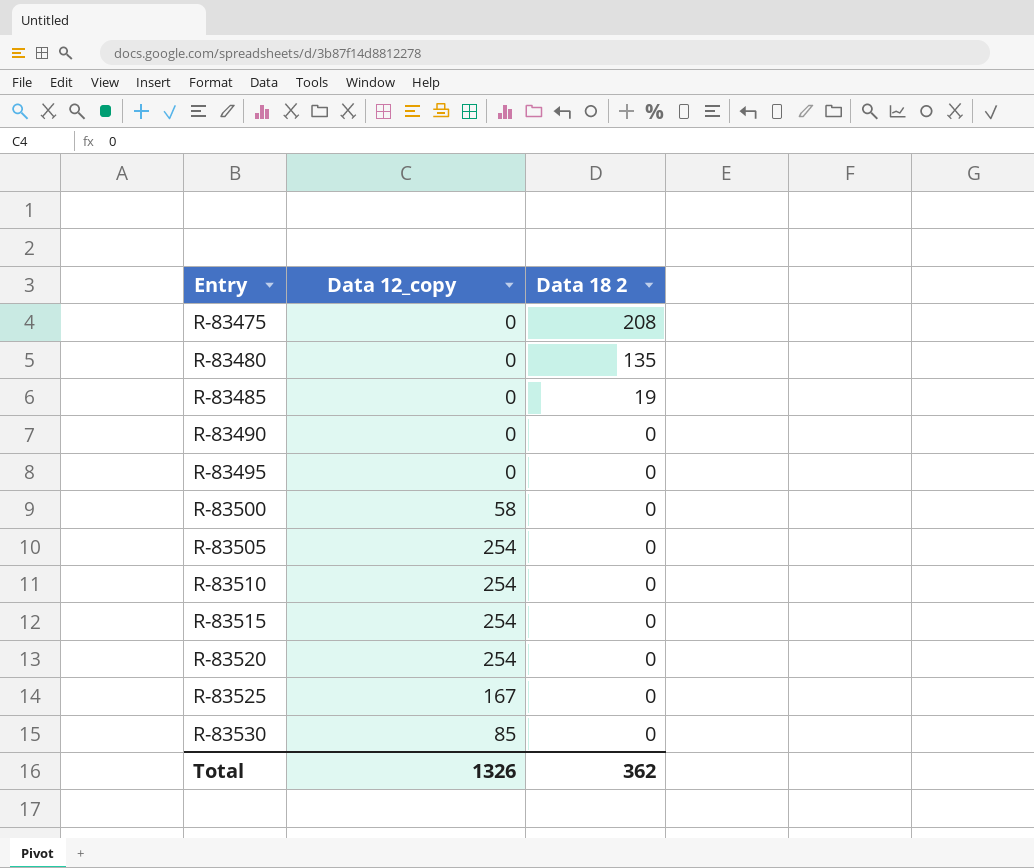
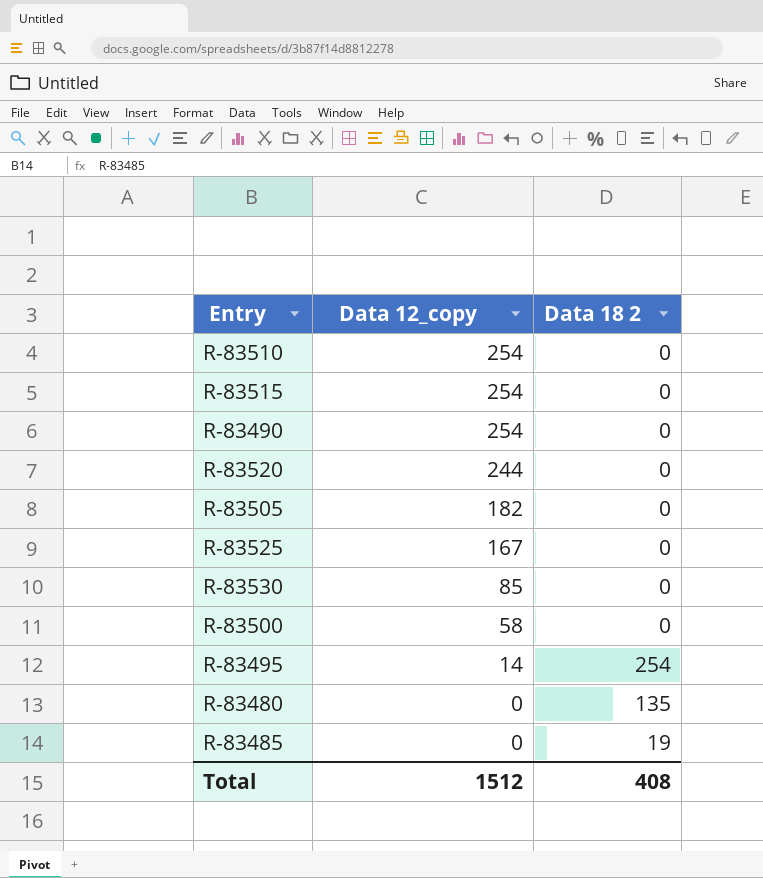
row order: Entry ascending -> Data 12_copy descending
row R-83475: 0 | 208 -> none
R-83490 | Data 12_copy: 0 -> 254
R-83520 | Data 12_copy: 254 -> 244
R-83505 | Data 12_copy: 254 -> 182
R-83495 | Data 12_copy: 0 -> 14
R-83495 | Data 18 2: 0 -> 254
Total | Data 12_copy: 1326 -> 1512
Total | Data 18 2: 362 -> 408

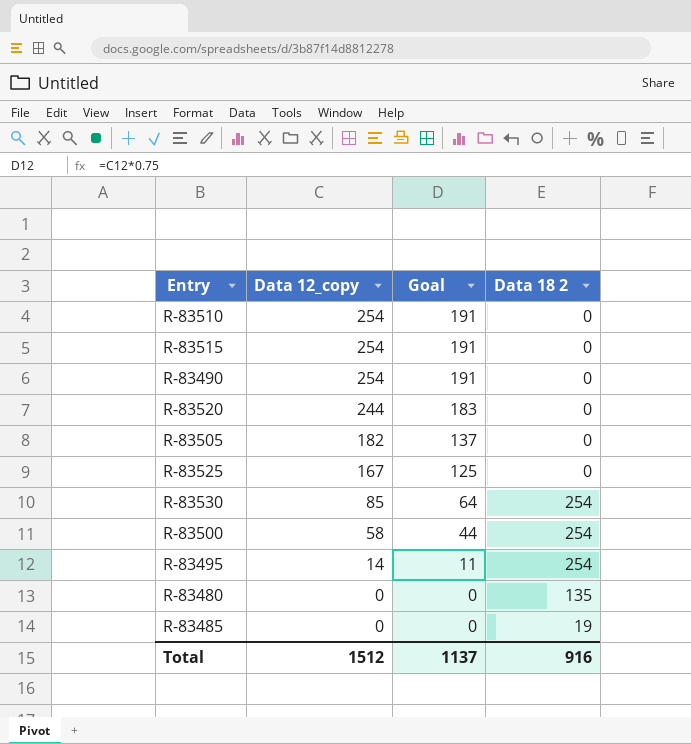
column Goal | formula: none -> [Data 12_copy] * 0.75
R-83530 | Data 18 2: 0 -> 254
R-83500 | Data 18 2: 0 -> 254
Total | Data 18 2: 408 -> 916

